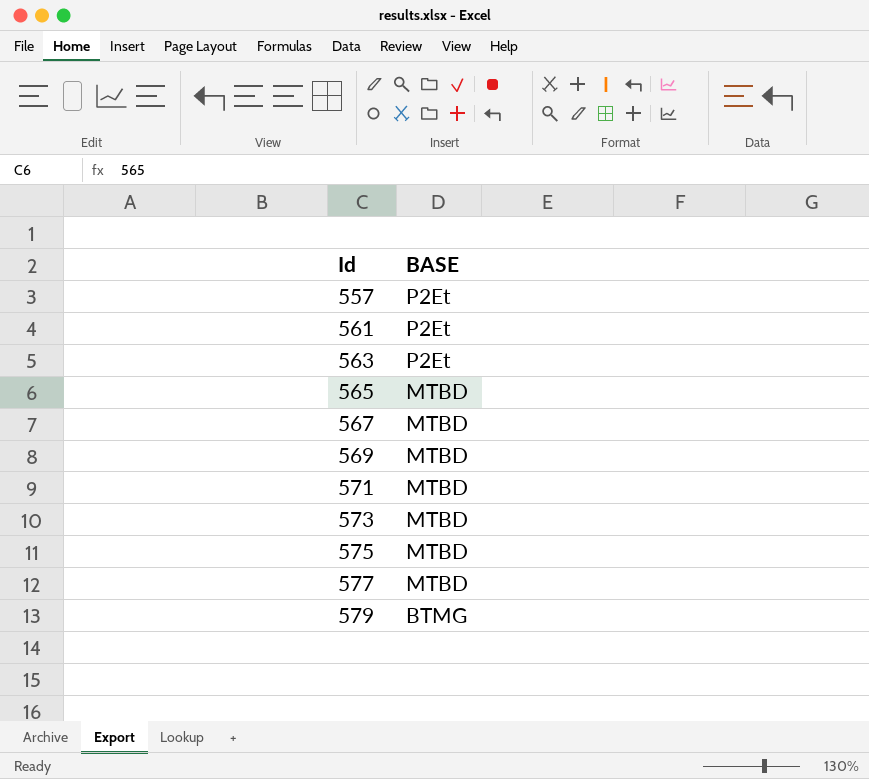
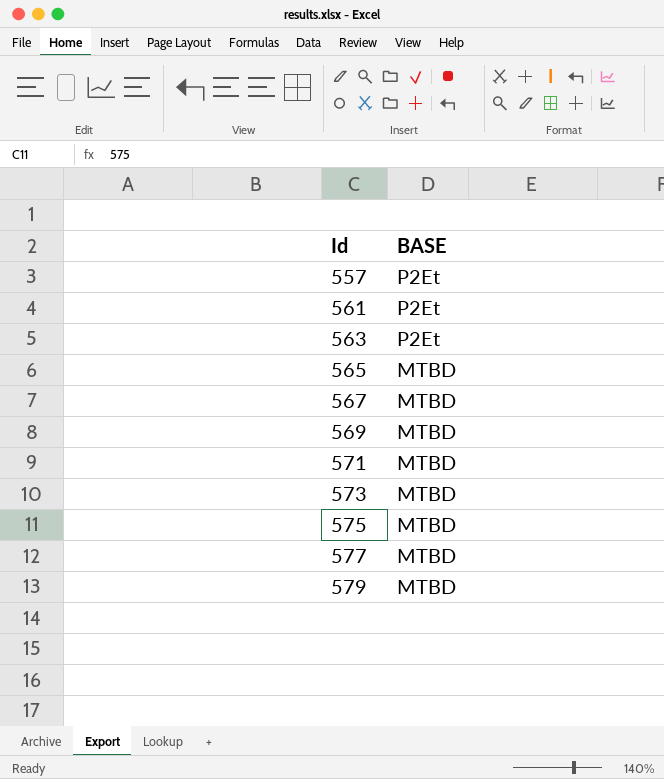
579 | BASE: BTMG -> MTBD

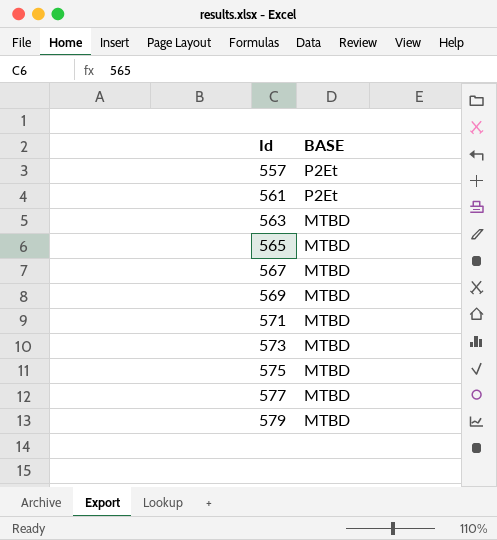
563 | BASE: P2Et -> MTBD

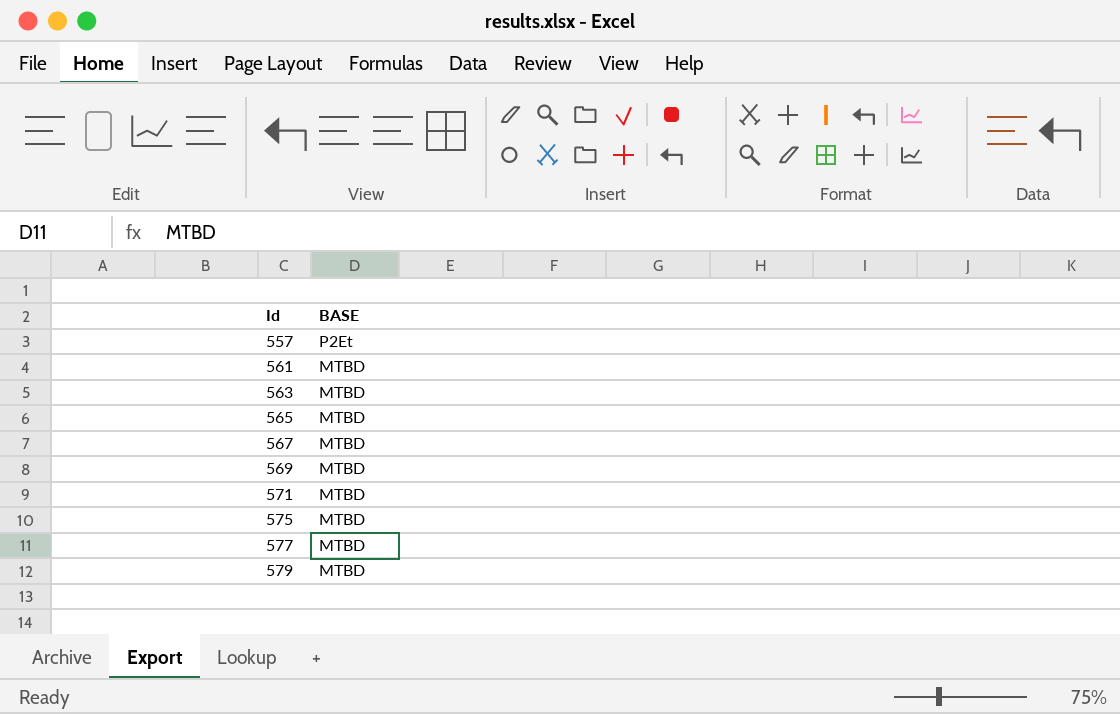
row 573: MTBD -> none
561 | BASE: P2Et -> MTBD

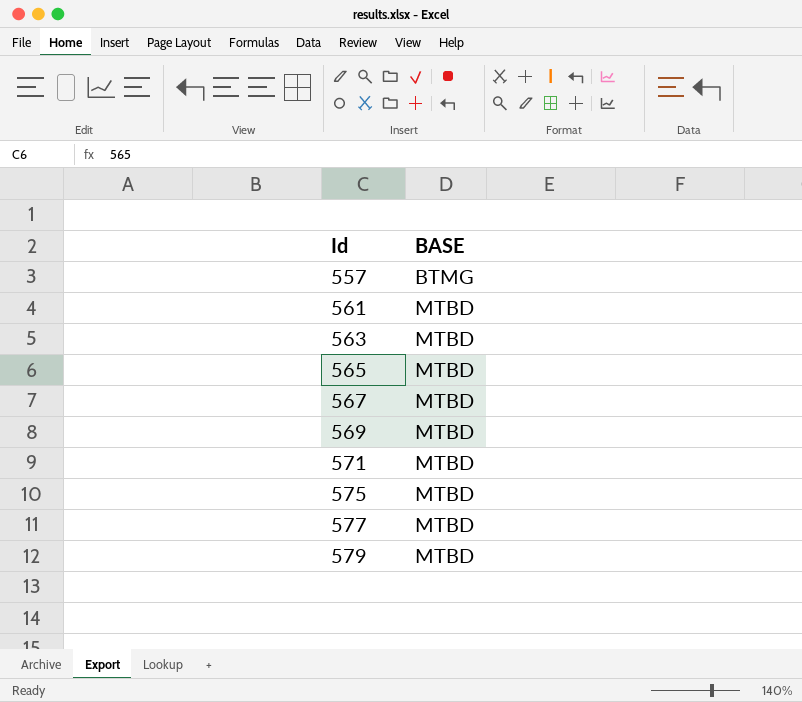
557 | BASE: P2Et -> BTMG

